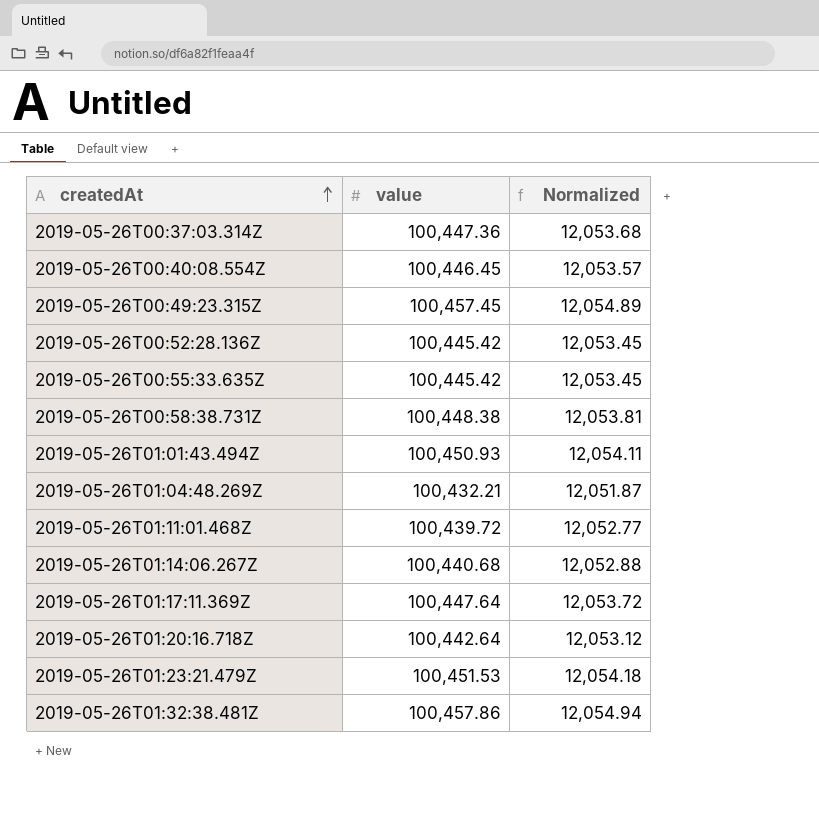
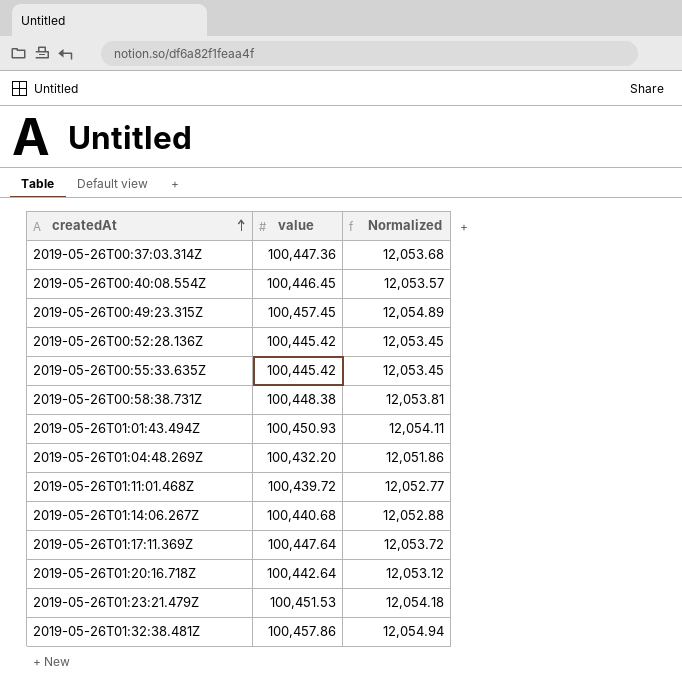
2019-05-26T01:04:48.269Z | value: 100,432.21 -> 100,432.20
2019-05-26T01:04:48.269Z | Normalized: 12,051.87 -> 12,051.86

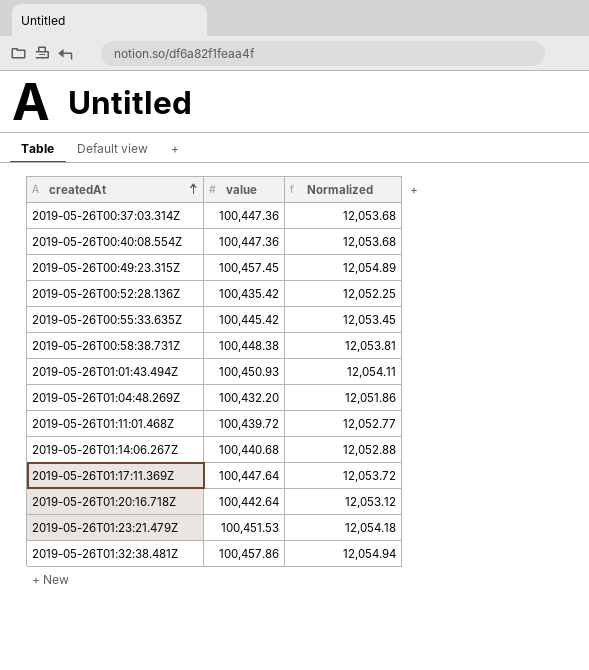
2019-05-26T00:40:08.554Z | value: 100,446.45 -> 100,447.36
2019-05-26T00:40:08.554Z | Normalized: 12,053.57 -> 12,053.68
2019-05-26T00:52:28.136Z | value: 100,445.42 -> 100,435.42
2019-05-26T00:52:28.136Z | Normalized: 12,053.45 -> 12,052.25

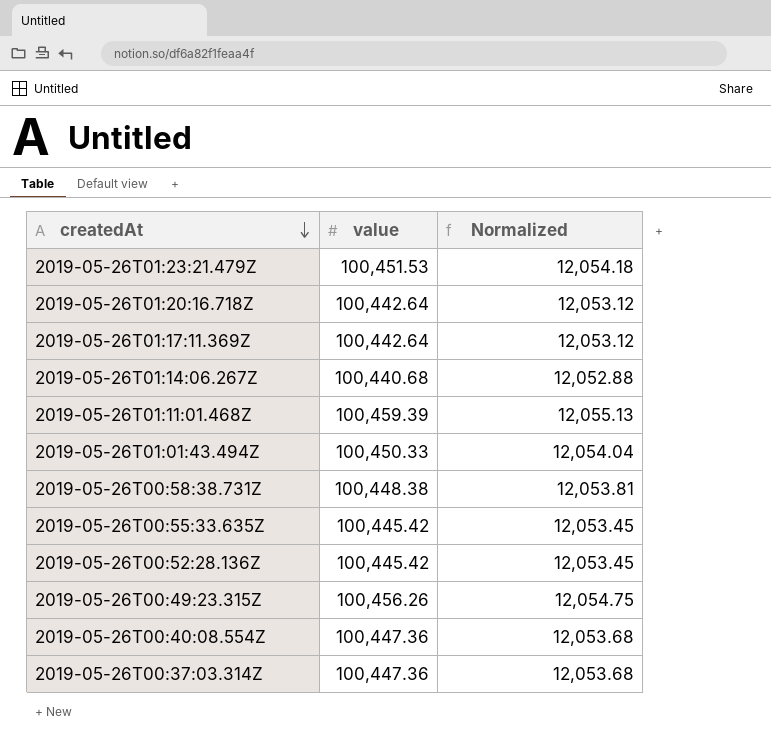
row order: createdAt ascending -> createdAt descending
row 2019-05-26T01:04:48.269Z: 100,432.20 | 12,051.86 -> none
row 2019-05-26T01:32:38.481Z: 100,457.86 | 12,054.94 -> none
2019-05-26T01:17:11.369Z | value: 100,447.64 -> 100,442.64
2019-05-26T01:17:11.369Z | Normalized: 12,053.72 -> 12,053.12
2019-05-26T01:11:01.468Z | value: 100,439.72 -> 100,459.39
2019-05-26T01:11:01.468Z | Normalized: 12,052.77 -> 12,055.13
2019-05-26T01:01:43.494Z | value: 100,450.93 -> 100,450.33
2019-05-26T01:01:43.494Z | Normalized: 12,054.11 -> 12,054.04
2019-05-26T00:52:28.136Z | value: 100,435.42 -> 100,445.42
2019-05-26T00:52:28.136Z | Normalized: 12,052.25 -> 12,053.45
2019-05-26T00:49:23.315Z | value: 100,457.45 -> 100,456.26
2019-05-26T00:49:23.315Z | Normalized: 12,054.89 -> 12,054.75

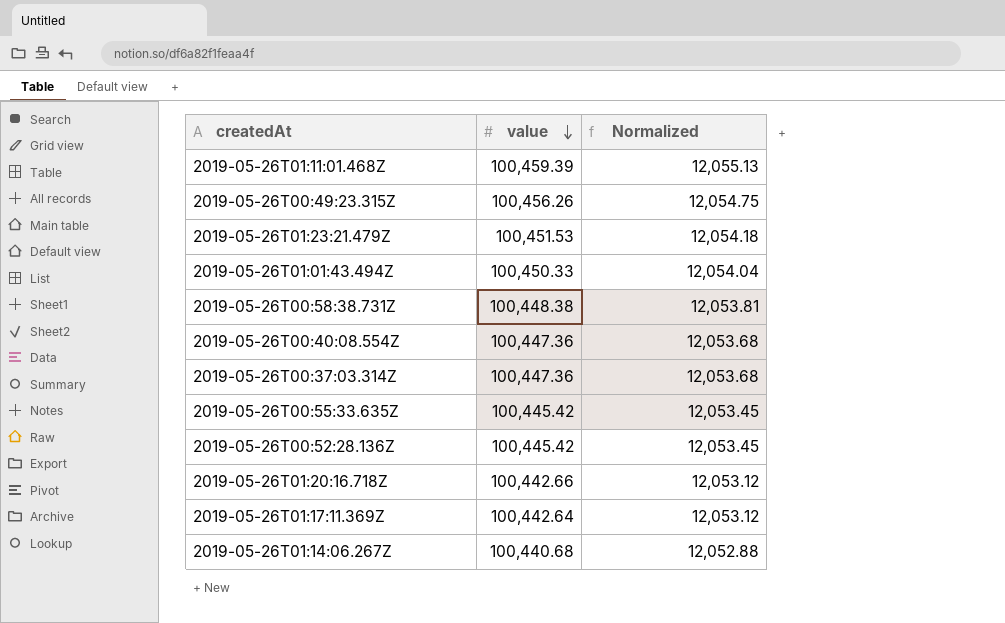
row order: createdAt descending -> value descending
2019-05-26T01:20:16.718Z | value: 100,442.64 -> 100,442.66

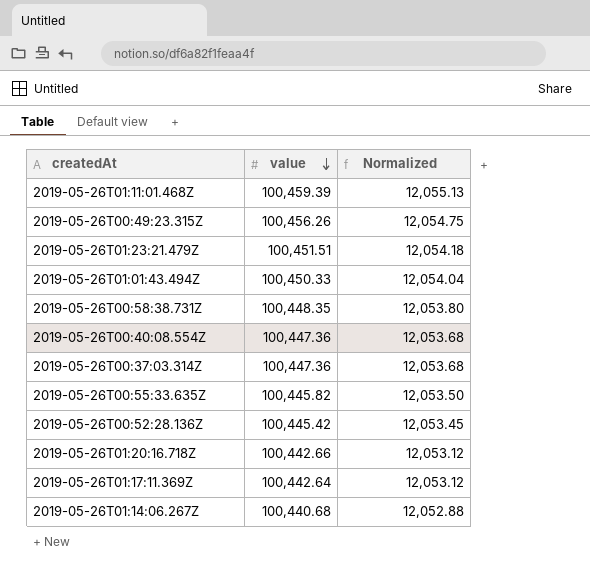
2019-05-26T01:23:21.479Z | value: 100,451.53 -> 100,451.51
2019-05-26T00:58:38.731Z | value: 100,448.38 -> 100,448.35
2019-05-26T00:58:38.731Z | Normalized: 12,053.81 -> 12,053.80
2019-05-26T00:55:33.635Z | value: 100,445.42 -> 100,445.82
2019-05-26T00:55:33.635Z | Normalized: 12,053.45 -> 12,053.50

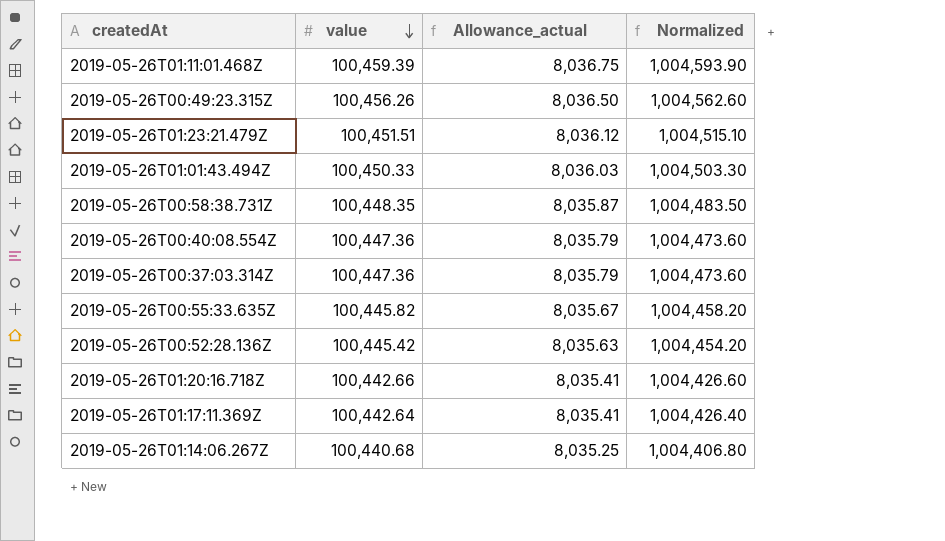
column Allowance_actual | formula: none -> [value] * 0.08
column Normalized | formula: [value] * 0.12 -> [value] * 10

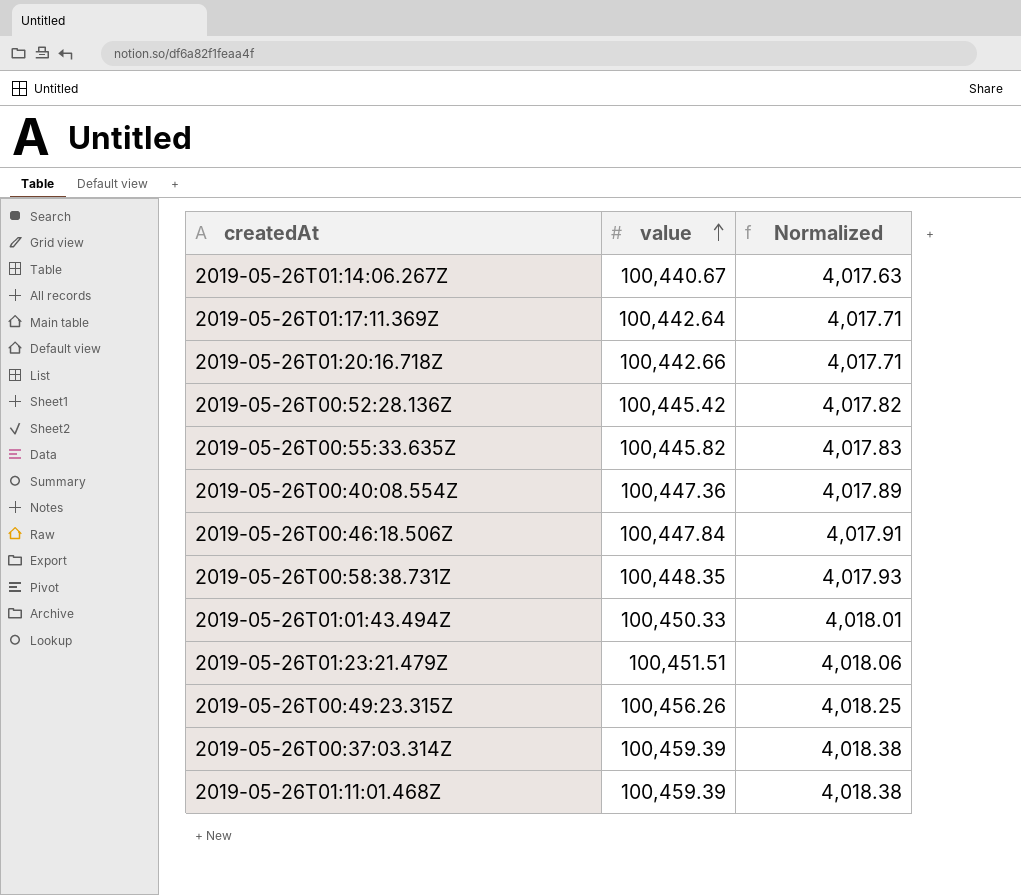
row order: value descending -> value ascending
column Allowance_actual | formula: [value] * 0.08 -> none
column Normalized | formula: [value] * 10 -> [value] * 0.04
2019-05-26T01:14:06.267Z | value: 100,440.68 -> 100,440.67
row 2019-05-26T00:46:18.506Z: none -> 100,447.84 | 4,017.91
2019-05-26T00:37:03.314Z | value: 100,447.36 -> 100,459.39

